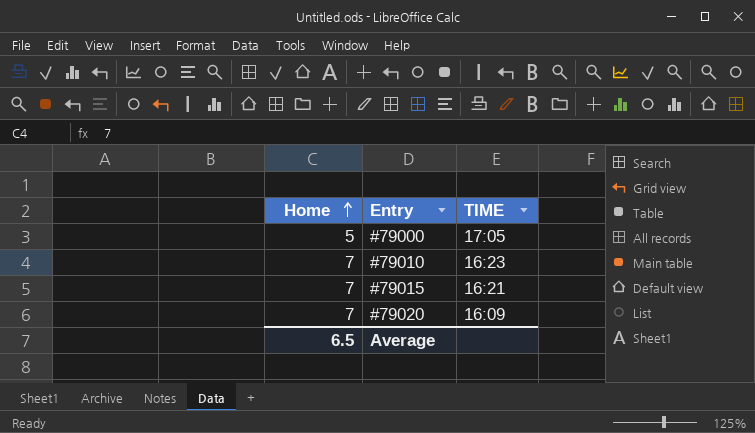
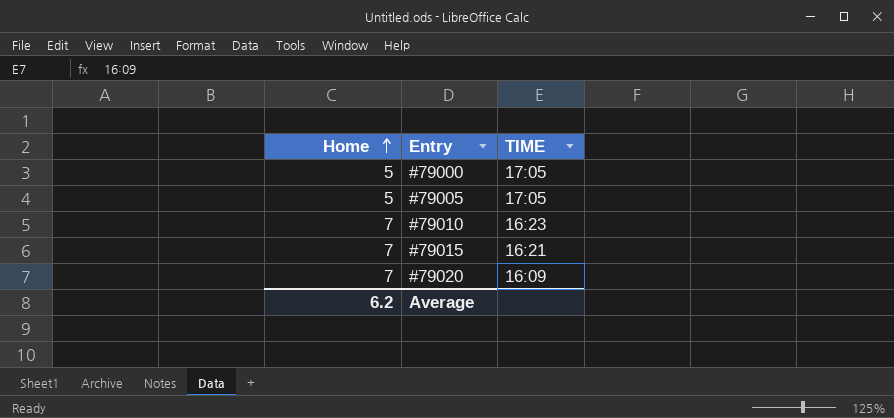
row #79005: none -> 5 | 17:05
Average | Home: 6.5 -> 6.2

